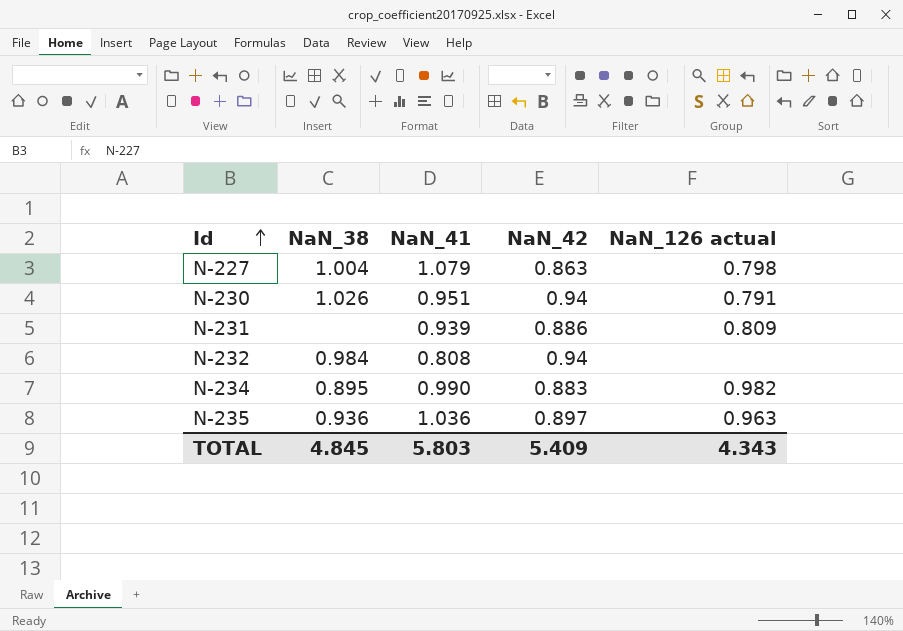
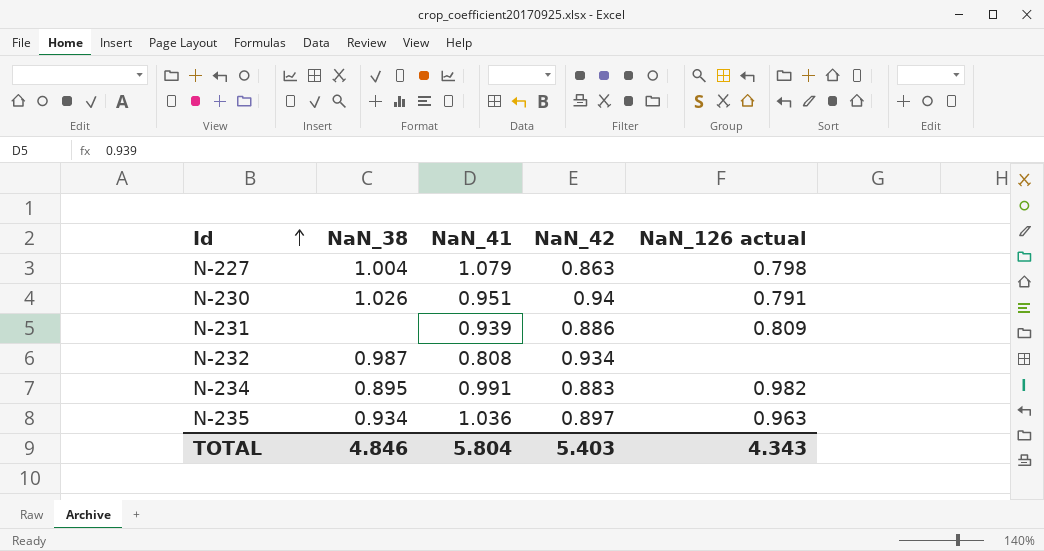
N-232 | NaN_38: 0.984 -> 0.987
N-232 | NaN_42: 0.94 -> 0.934
N-234 | NaN_41: 0.990 -> 0.991
N-235 | NaN_38: 0.936 -> 0.934
TOTAL | NaN_38: 4.845 -> 4.846
TOTAL | NaN_41: 5.803 -> 5.804
TOTAL | NaN_42: 5.409 -> 5.403

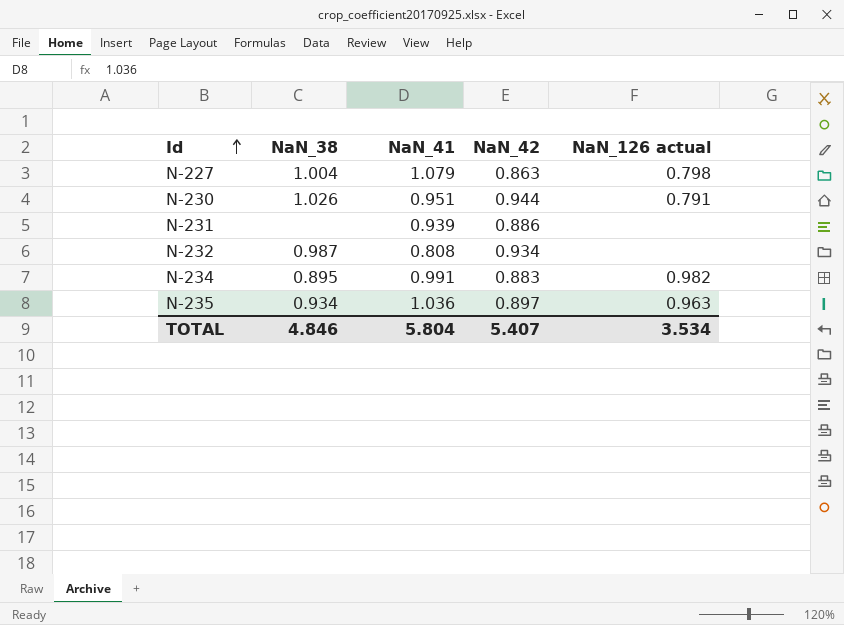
N-230 | NaN_42: 0.94 -> 0.944
N-231 | NaN_126 actual: 0.809 -> none
TOTAL | NaN_42: 5.403 -> 5.407
TOTAL | NaN_126 actual: 4.343 -> 3.534

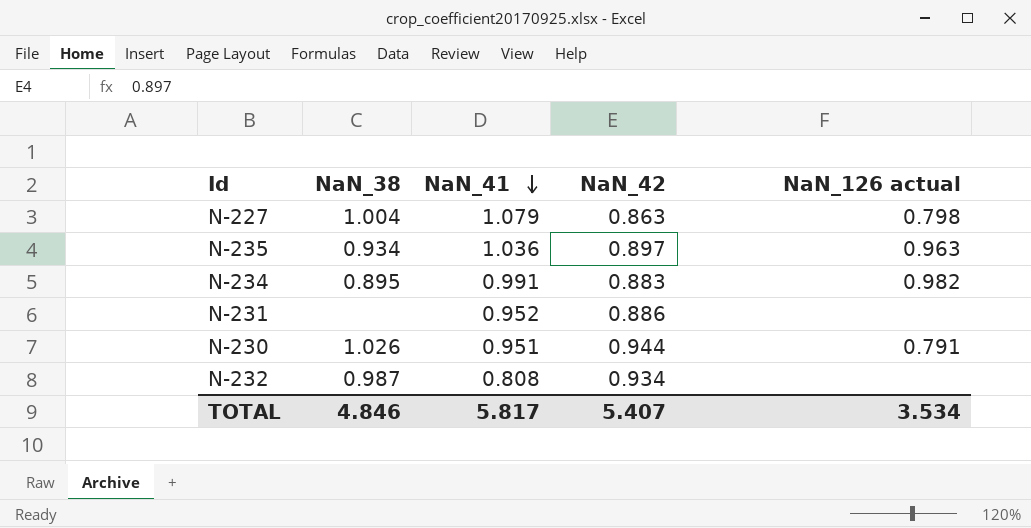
row order: Id ascending -> NaN_41 descending
N-231 | NaN_41: 0.939 -> 0.952
TOTAL | NaN_41: 5.804 -> 5.817

